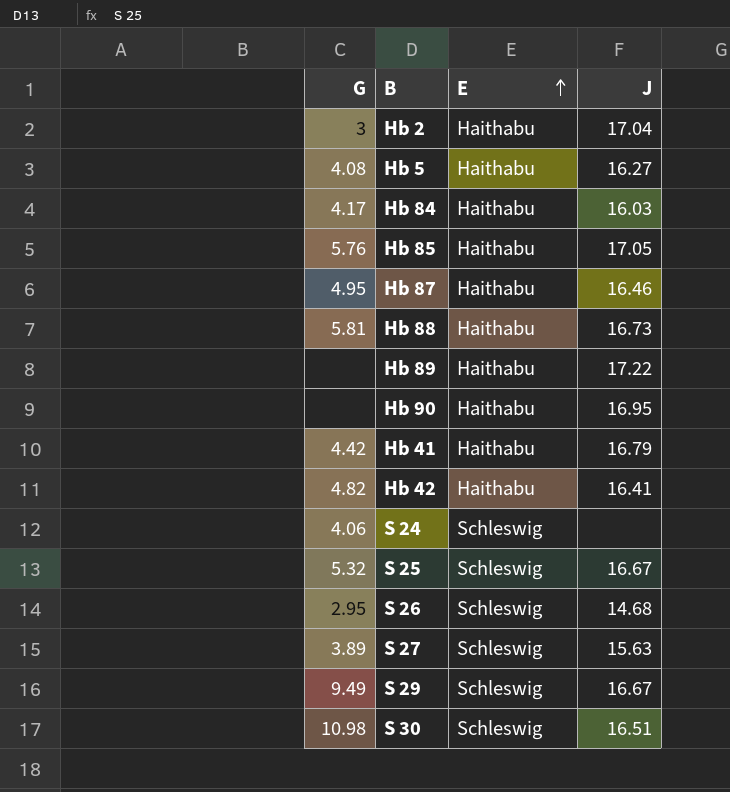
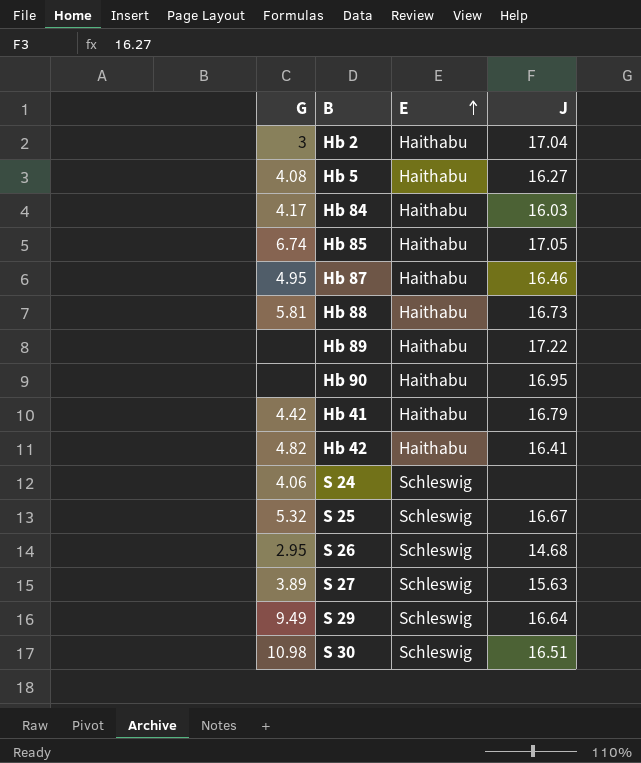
Hb 85 | G: 5.76 -> 6.74
S 29 | J: 16.67 -> 16.64

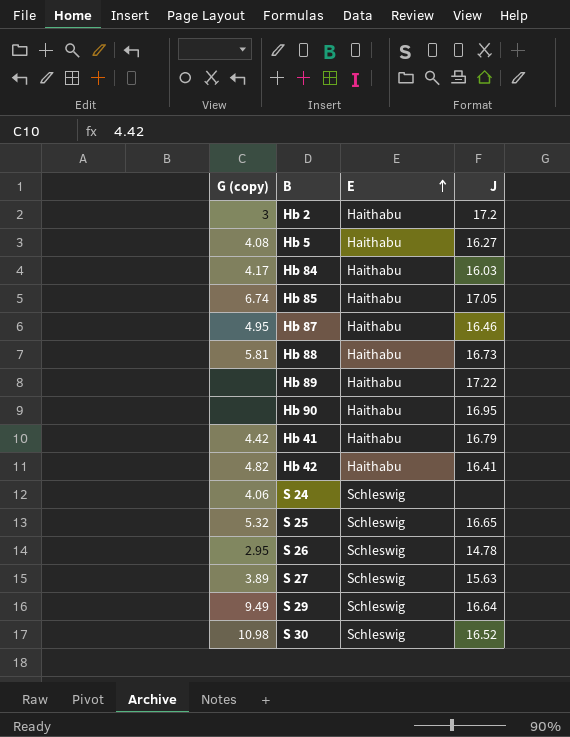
column name: G -> G (copy)
Hb 2 | J: 17.04 -> 17.2
S 25 | J: 16.67 -> 16.65
S 26 | J: 14.68 -> 14.78
S 30 | J: 16.51 -> 16.52

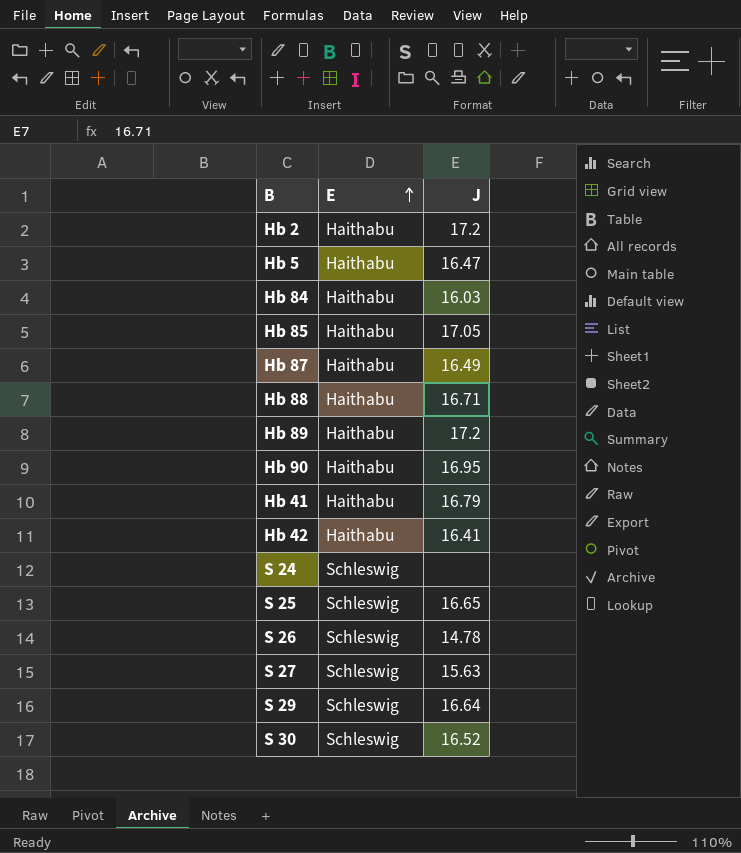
column G (copy) | position: 1 -> none
Hb 5 | J: 16.27 -> 16.47
Hb 87 | J: 16.46 -> 16.49
Hb 88 | J: 16.73 -> 16.71
Hb 89 | J: 17.22 -> 17.2

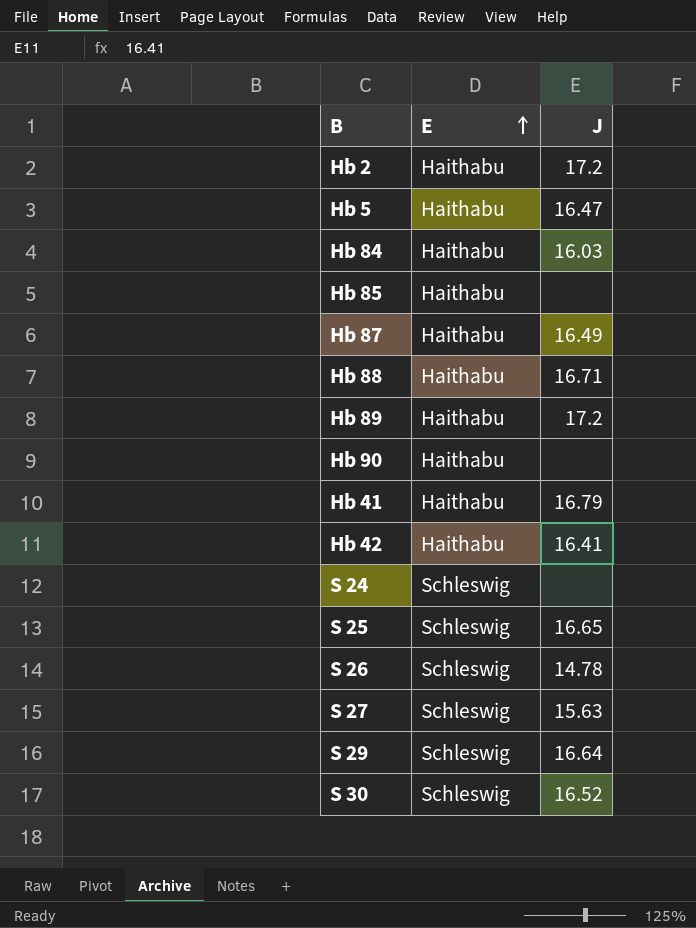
Hb 85 | J: 17.05 -> none
Hb 90 | J: 16.95 -> none

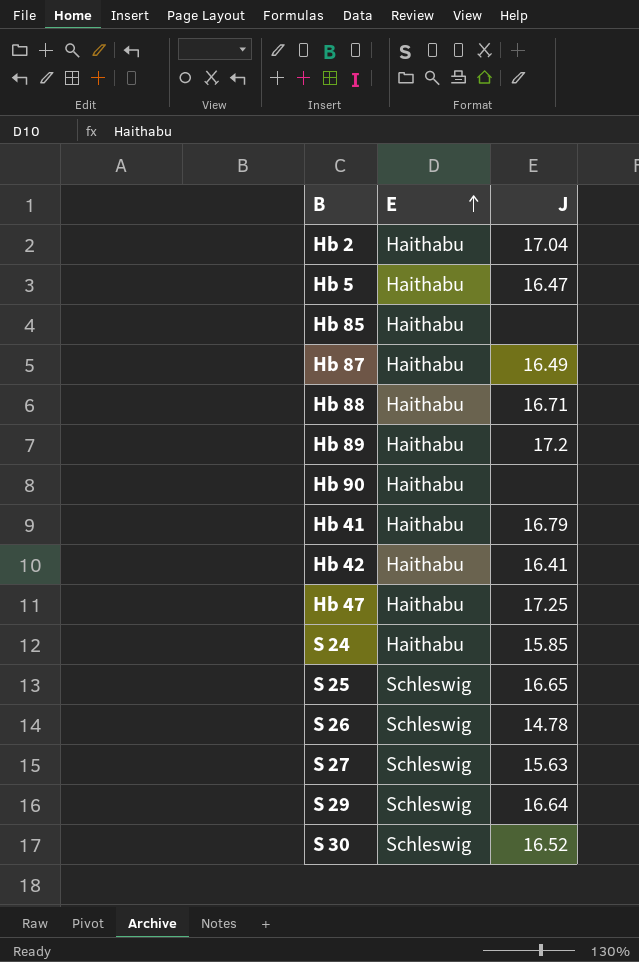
row Hb 84: Haithabu | 16.03 -> none
Hb 2 | J: 17.2 -> 17.04
row Hb 47: none -> Haithabu | 17.25
S 24 | E: Schleswig -> Haithabu
S 24 | J: none -> 15.85

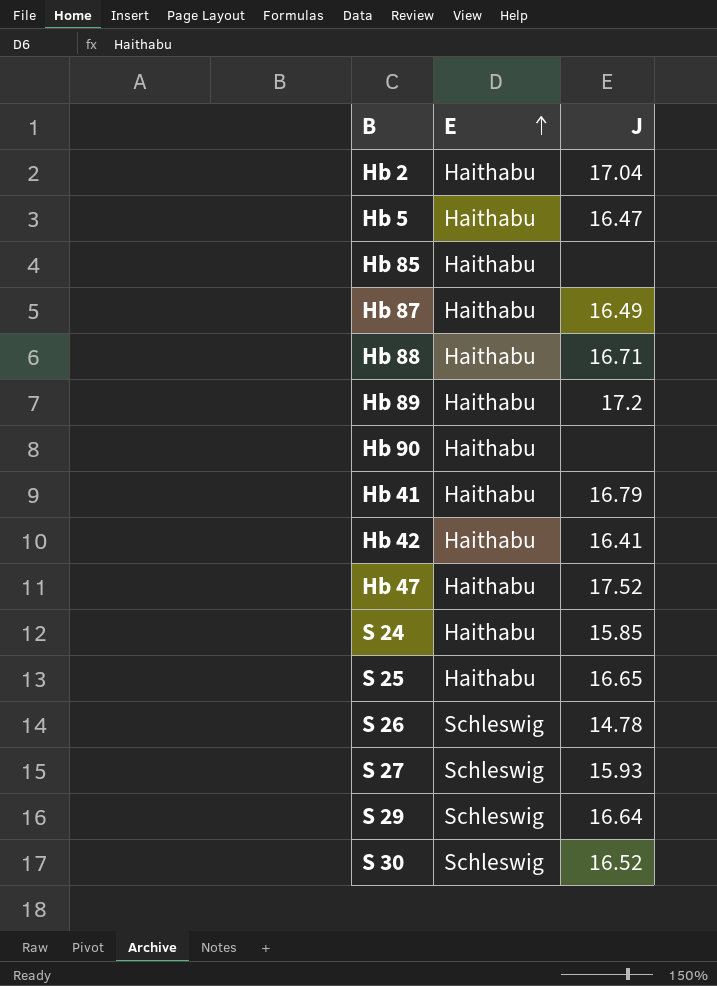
Hb 47 | J: 17.25 -> 17.52
S 25 | E: Schleswig -> Haithabu
S 27 | J: 15.63 -> 15.93

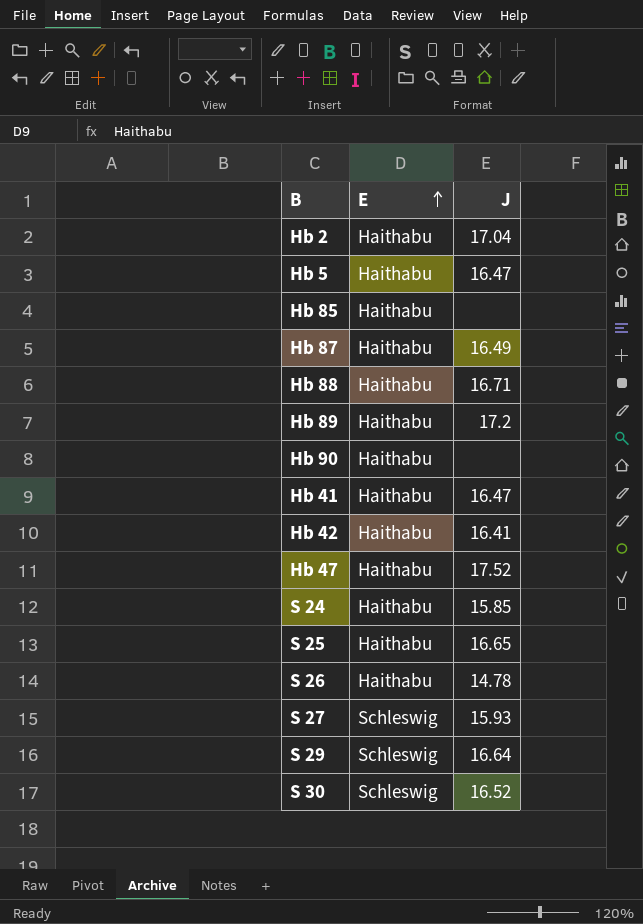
Hb 41 | J: 16.79 -> 16.47
S 26 | E: Schleswig -> Haithabu

